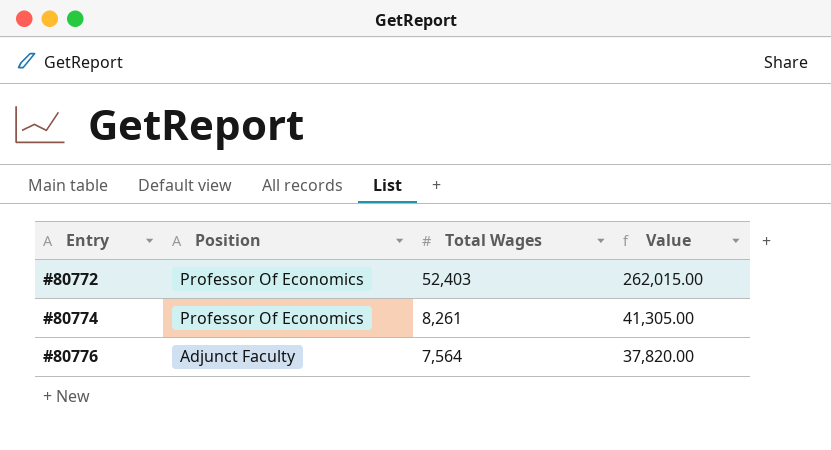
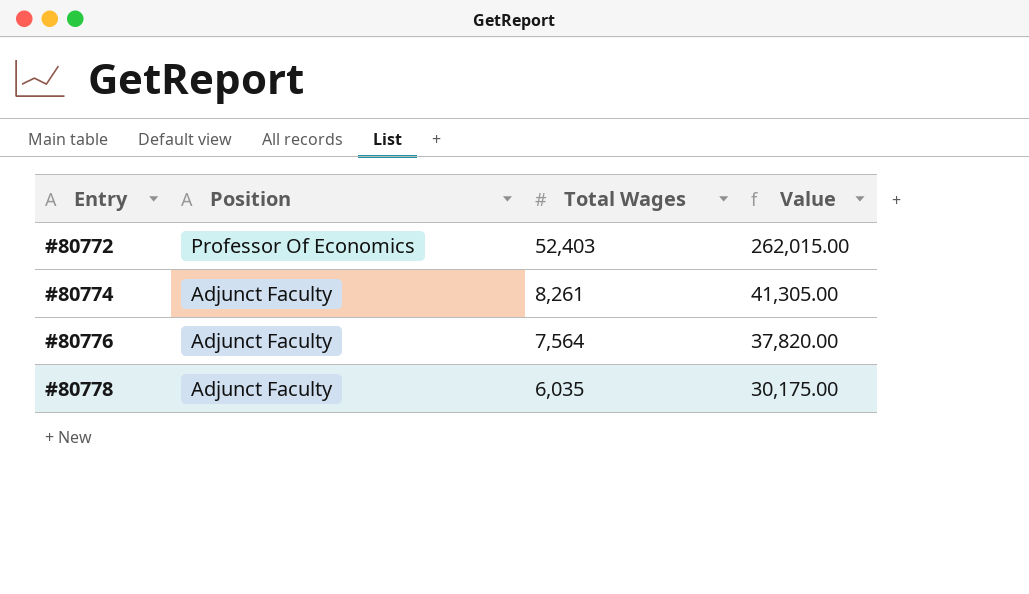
#80774 | Position: Professor Of Economics -> Adjunct Faculty
row #80778: none -> Adjunct Faculty | 6,035 | 30,175.00

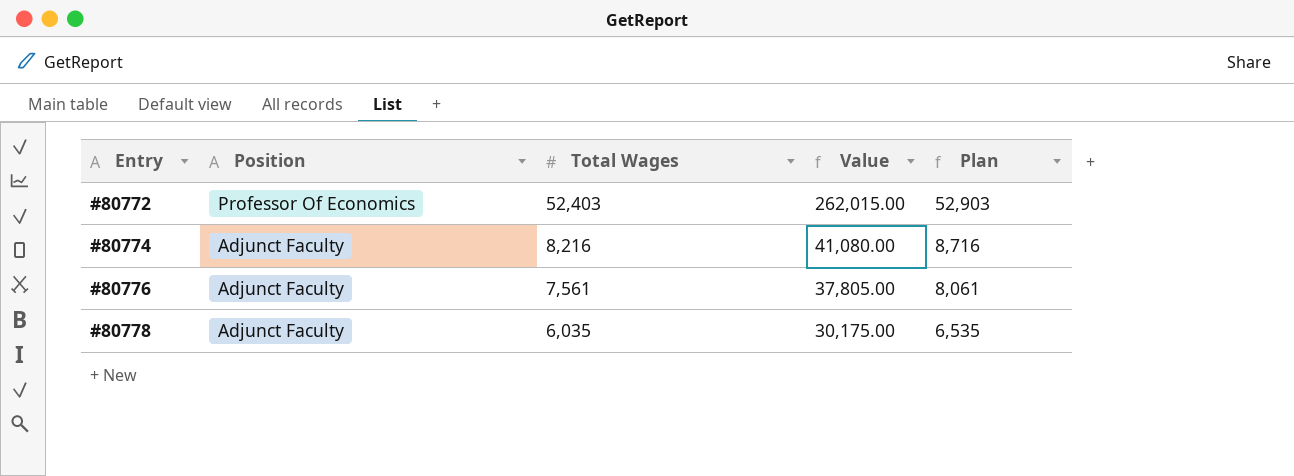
column Plan | formula: none -> [Total Wages] + 500
#80774 | Total Wages: 8,261 -> 8,216
#80774 | Value: 41,305.00 -> 41,080.00
#80776 | Total Wages: 7,564 -> 7,561
#80776 | Value: 37,820.00 -> 37,805.00

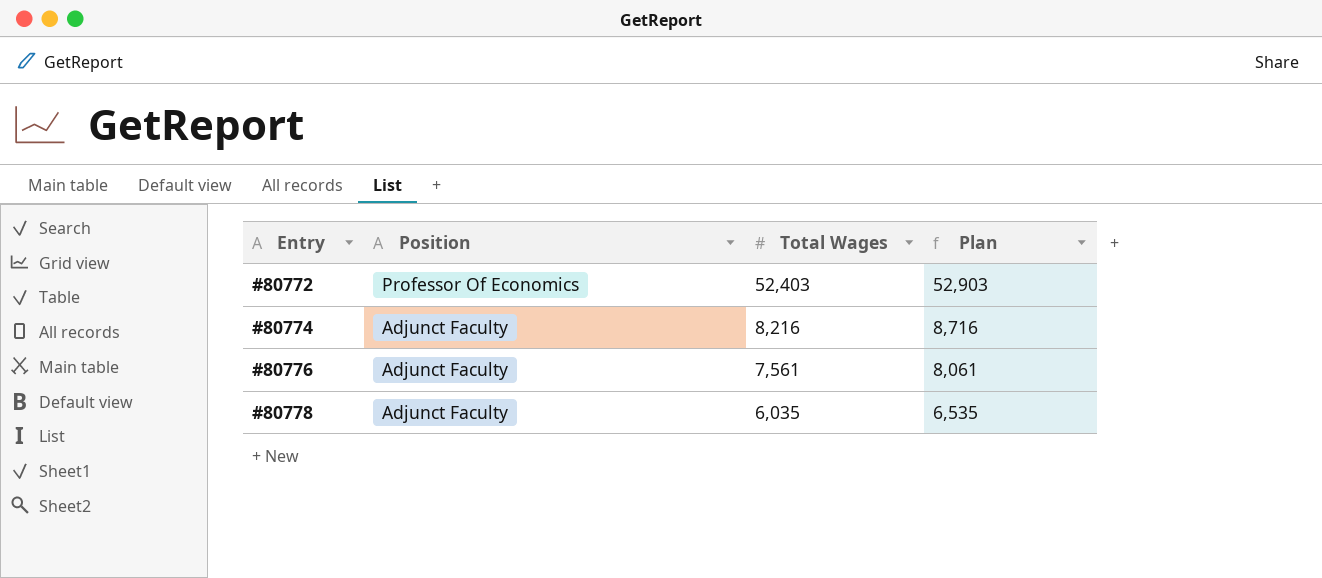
column Value | formula: [Total Wages] * 5 -> none

